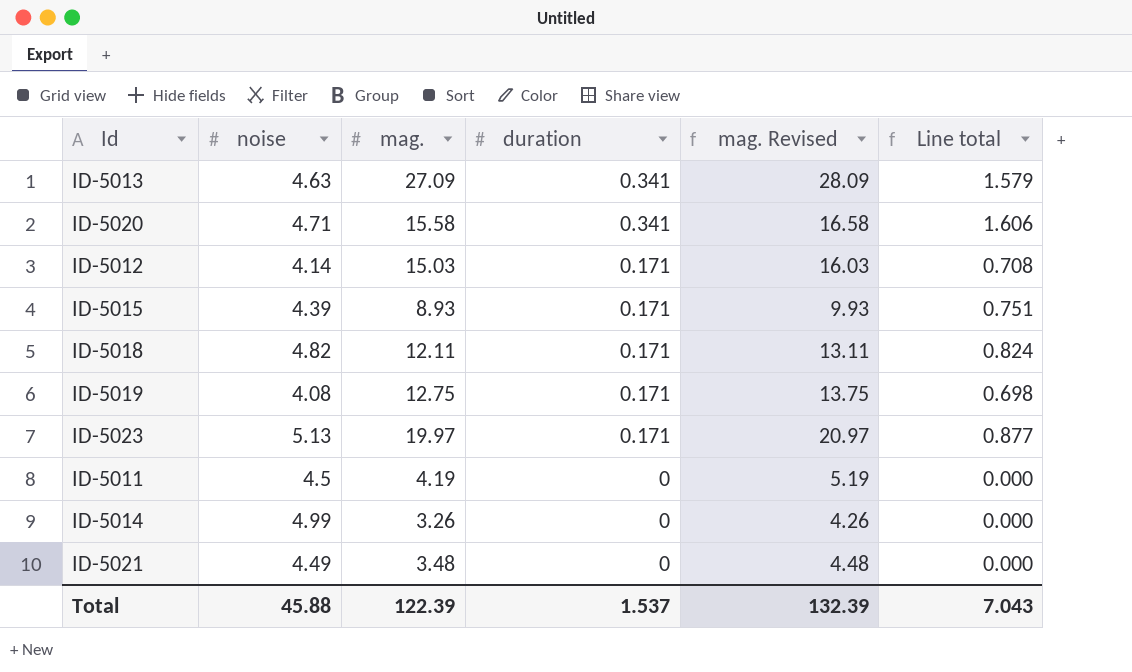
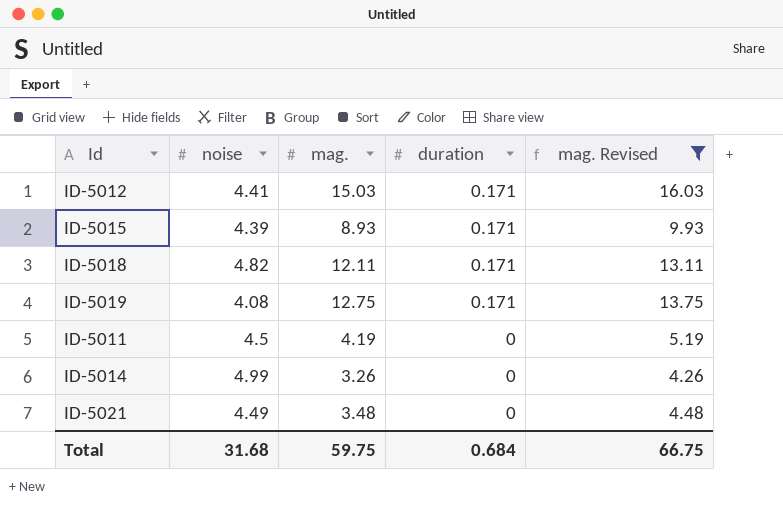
filter: none -> mag. Revised <= 16.03
column Line total | formula: [noise] * [duration] -> none
ID-5012 | noise: 4.14 -> 4.41
Total | noise: 45.88 -> 31.68
Total | mag.: 122.39 -> 59.75
Total | duration: 1.537 -> 0.684
Total | mag. Revised: 132.39 -> 66.75

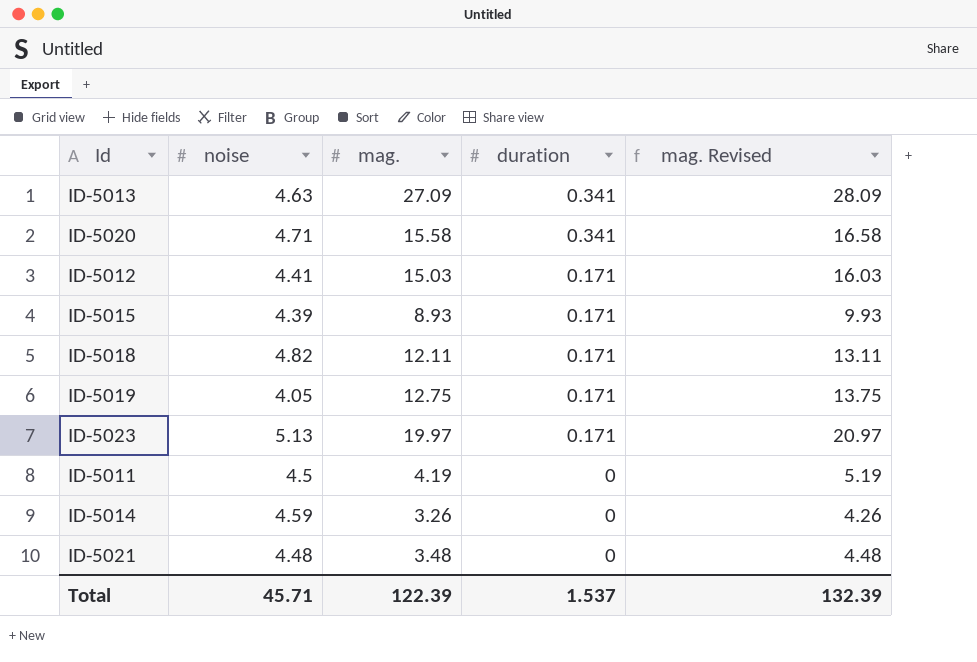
filter: mag. Revised <= 16.03 -> none
ID-5019 | noise: 4.08 -> 4.05
ID-5014 | noise: 4.99 -> 4.59
ID-5021 | noise: 4.49 -> 4.48
Total | noise: 31.68 -> 45.71
Total | mag.: 59.75 -> 122.39
Total | duration: 0.684 -> 1.537
Total | mag. Revised: 66.75 -> 132.39

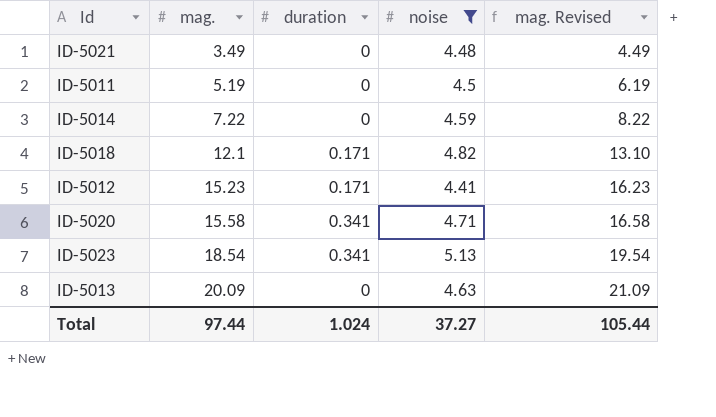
filter: none -> noise >= 4.41
row order: duration descending -> mag. ascending
column noise | position: 2 -> 4
ID-5021 | mag.: 3.48 -> 3.49
ID-5021 | mag. Revised: 4.48 -> 4.49
ID-5011 | mag.: 4.19 -> 5.19
ID-5011 | mag. Revised: 5.19 -> 6.19
ID-5014 | mag.: 3.26 -> 7.22
ID-5014 | mag. Revised: 4.26 -> 8.22
ID-5018 | mag.: 12.11 -> 12.1
ID-5018 | mag. Revised: 13.11 -> 13.10
ID-5012 | mag.: 15.03 -> 15.23
ID-5012 | mag. Revised: 16.03 -> 16.23
ID-5023 | mag.: 19.97 -> 18.54
ID-5023 | duration: 0.171 -> 0.341
ID-5023 | mag. Revised: 20.97 -> 19.54
ID-5013 | mag.: 27.09 -> 20.09
ID-5013 | duration: 0.341 -> 0
ID-5013 | mag. Revised: 28.09 -> 21.09
Total | mag.: 122.39 -> 97.44
Total | duration: 1.537 -> 1.024
Total | noise: 45.71 -> 37.27
Total | mag. Revised: 132.39 -> 105.44

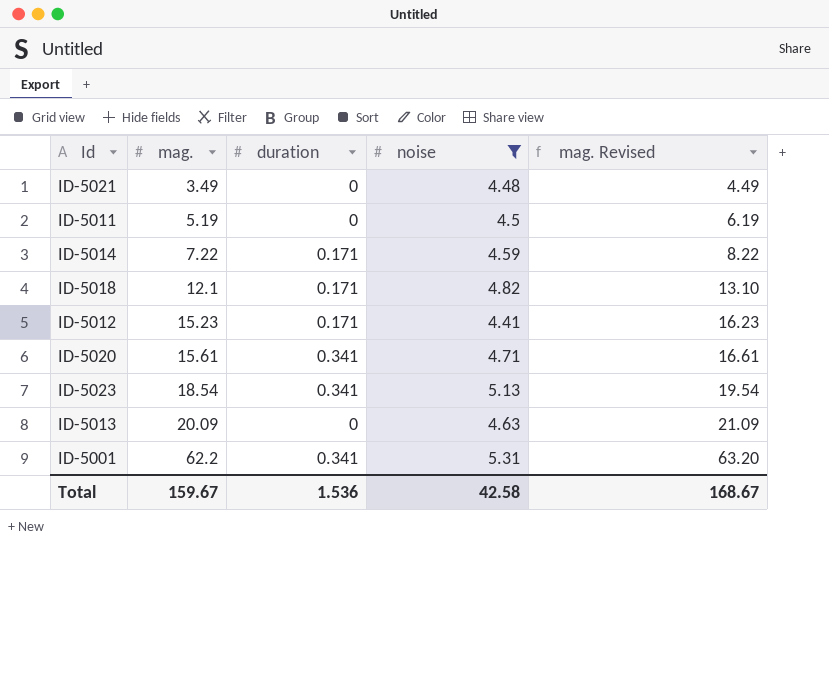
ID-5014 | duration: 0 -> 0.171
ID-5020 | mag.: 15.58 -> 15.61
ID-5020 | mag. Revised: 16.58 -> 16.61
row ID-5001: none -> 62.2 | 0.341 | 5.31 | 63.20
Total | mag.: 97.44 -> 159.67
Total | duration: 1.024 -> 1.536
Total | noise: 37.27 -> 42.58
Total | mag. Revised: 105.44 -> 168.67

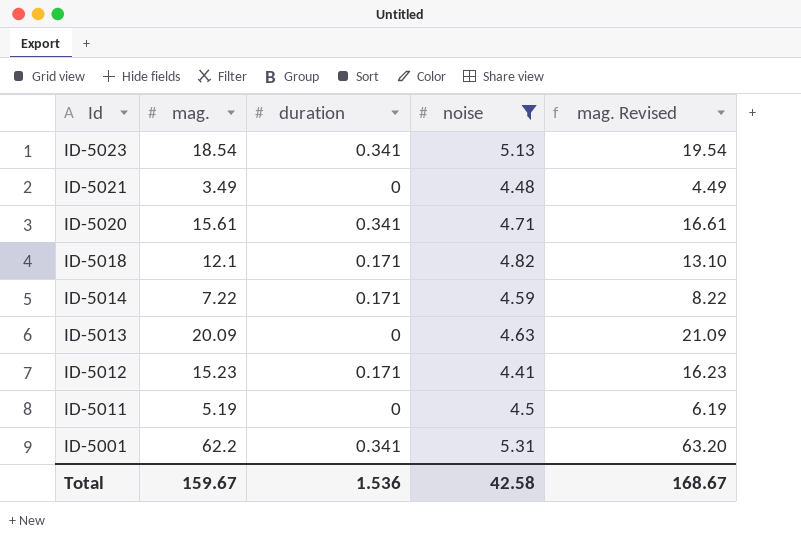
row order: mag. ascending -> Id descending

